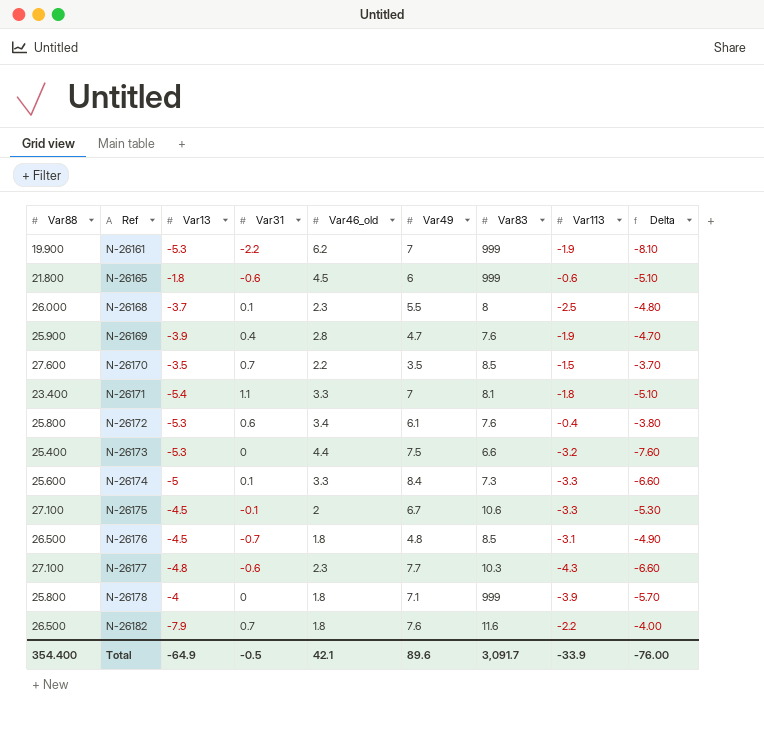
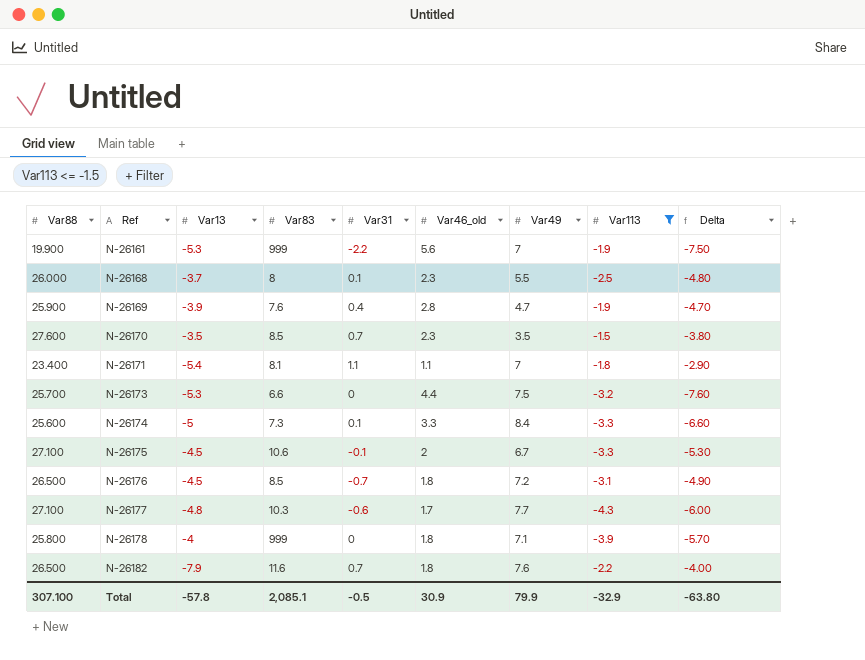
filter: none -> Var113 <= -1.5
column Var83 | position: 7 -> 4
N-26161 | Var46_old: 6.2 -> 5.6
N-26161 | Delta: -8.10 -> -7.50
N-26170 | Var46_old: 2.2 -> 2.3
N-26170 | Delta: -3.70 -> -3.80
N-26171 | Var46_old: 3.3 -> 1.1
N-26171 | Delta: -5.10 -> -2.90
N-26173 | Var88: 25.400 -> 25.700
N-26176 | Var49: 4.8 -> 7.2
N-26177 | Var46_old: 2.3 -> 1.7
N-26177 | Delta: -6.60 -> -6.00
Total | Var88: 354.400 -> 307.100
Total | Var13: -64.9 -> -57.8
Total | Var83: 3,091.7 -> 2,085.1
Total | Var46_old: 42.1 -> 30.9
Total | Var49: 89.6 -> 79.9
Total | Var113: -33.9 -> -32.9
Total | Delta: -76.00 -> -63.80

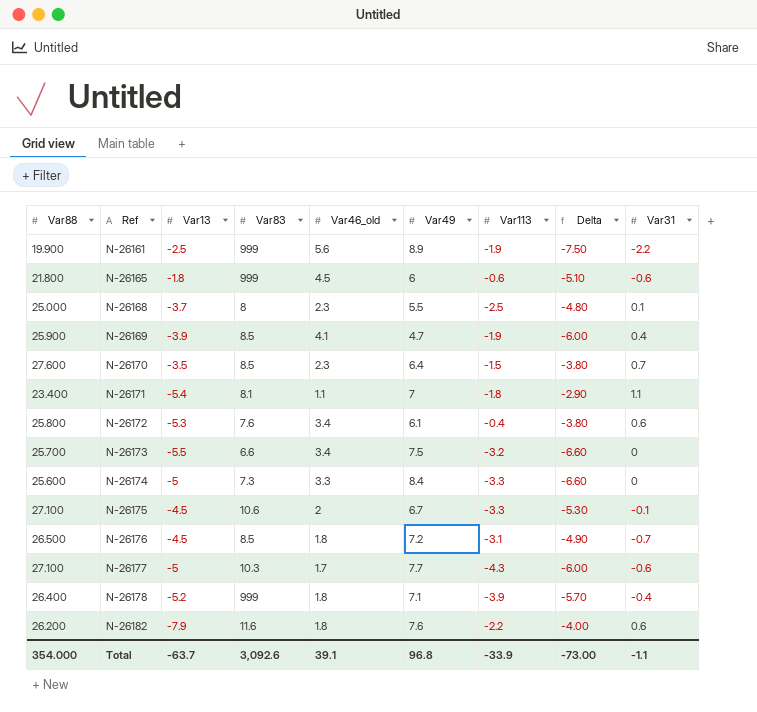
filter: Var113 <= -1.5 -> none
column Var31 | position: 5 -> 9
N-26161 | Var13: -5.3 -> -2.5
N-26161 | Var49: 7 -> 8.9
N-26168 | Var88: 26.000 -> 25.000
N-26169 | Var83: 7.6 -> 8.5
N-26169 | Var46_old: 2.8 -> 4.1
N-26169 | Delta: -4.70 -> -6.00
N-26170 | Var49: 3.5 -> 6.4
N-26173 | Var13: -5.3 -> -5.5
N-26173 | Var46_old: 4.4 -> 3.4
N-26173 | Delta: -7.60 -> -6.60
N-26174 | Var31: 0.1 -> 0
N-26177 | Var13: -4.8 -> -5
N-26178 | Var88: 25.800 -> 26.400
N-26178 | Var13: -4 -> -5.2
N-26178 | Var31: 0 -> -0.4
N-26182 | Var88: 26.500 -> 26.200
N-26182 | Var31: 0.7 -> 0.6
Total | Var88: 307.100 -> 354.000
Total | Var13: -57.8 -> -63.7
Total | Var83: 2,085.1 -> 3,092.6
Total | Var46_old: 30.9 -> 39.1
Total | Var49: 79.9 -> 96.8
Total | Var113: -32.9 -> -33.9
Total | Delta: -63.80 -> -73.00
Total | Var31: -0.5 -> -1.1

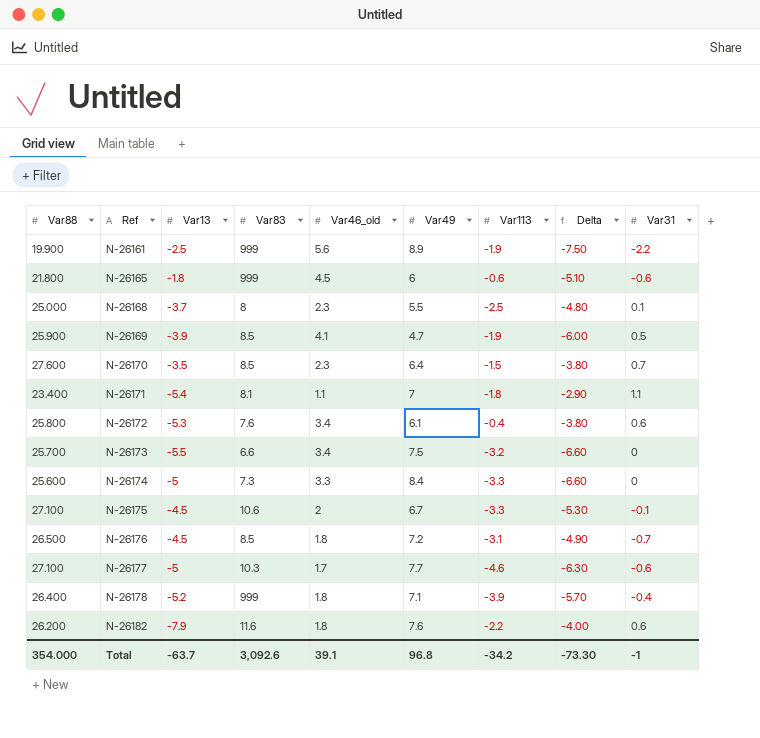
N-26169 | Var31: 0.4 -> 0.5
N-26177 | Var113: -4.3 -> -4.6
N-26177 | Delta: -6.00 -> -6.30
Total | Var113: -33.9 -> -34.2
Total | Delta: -73.00 -> -73.30
Total | Var31: -1.1 -> -1

